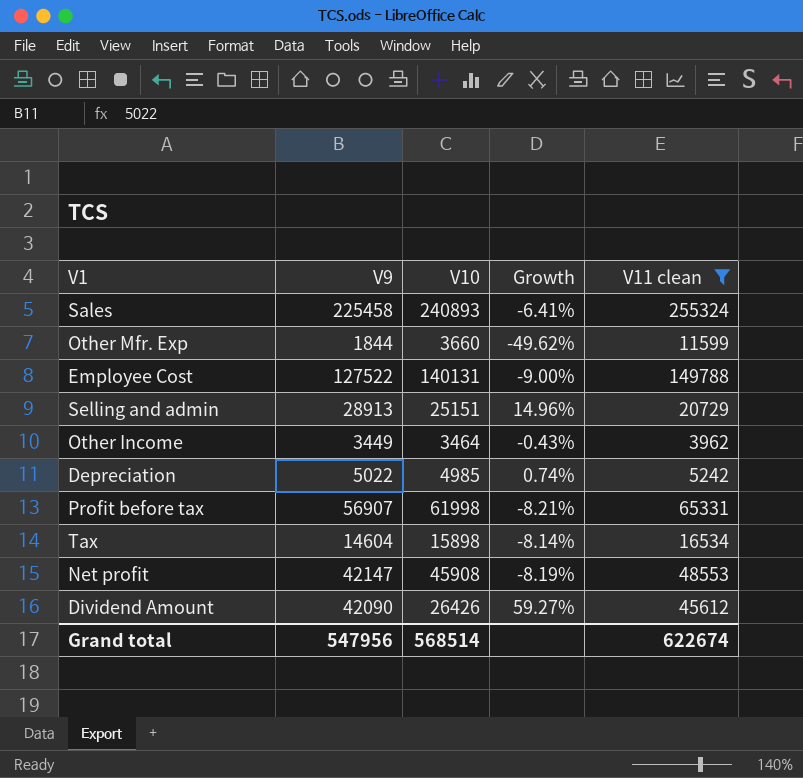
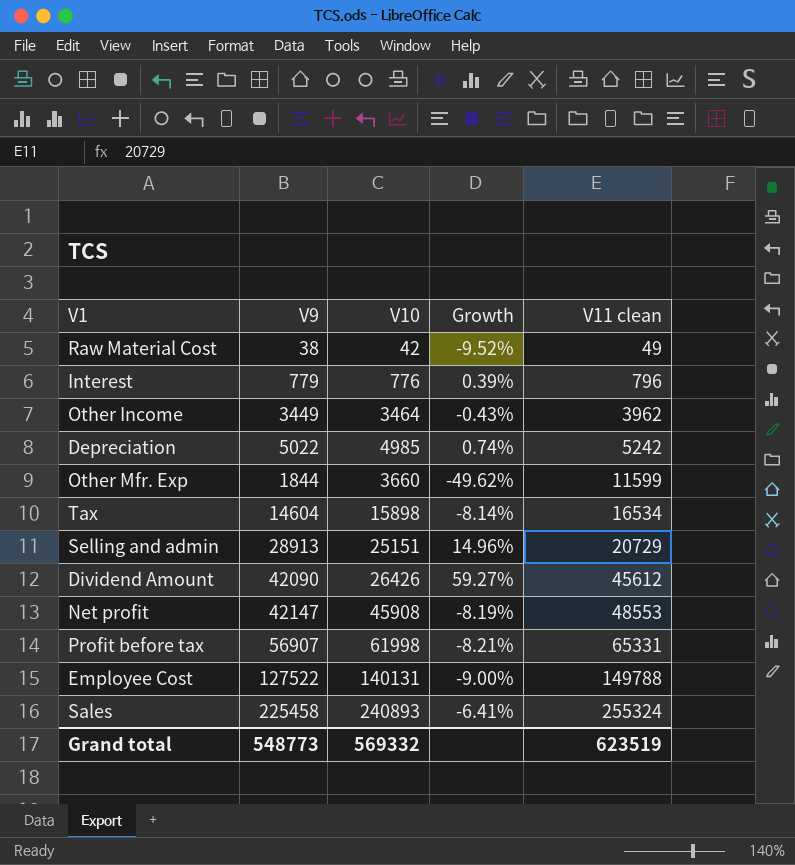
filter: V11 clean >= 3962 -> none
row order: none -> V11 clean ascending
Grand total | V9: 547956 -> 548773
Grand total | V10: 568514 -> 569332
Grand total | V11 clean: 622674 -> 623519

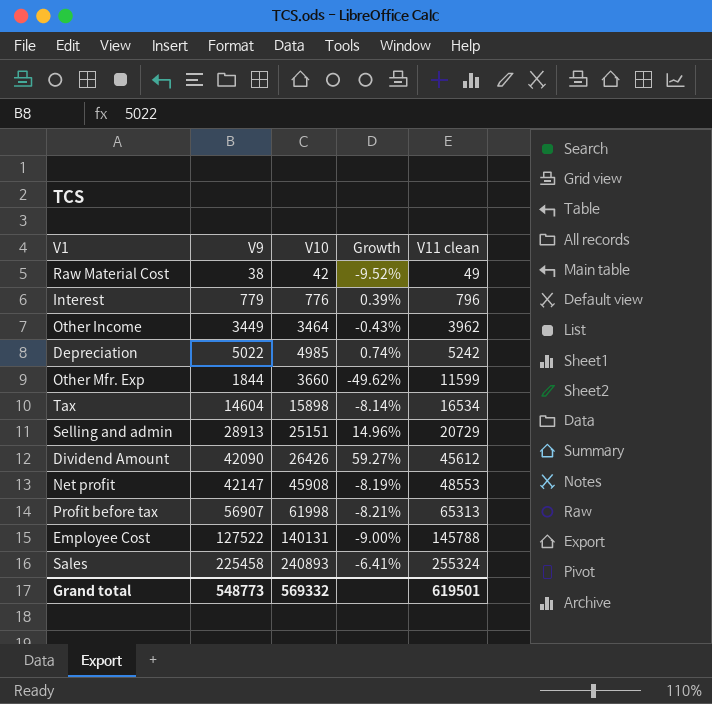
Profit before tax | V11 clean: 65331 -> 65313
Employee Cost | V11 clean: 149788 -> 145788
Grand total | V11 clean: 623519 -> 619501

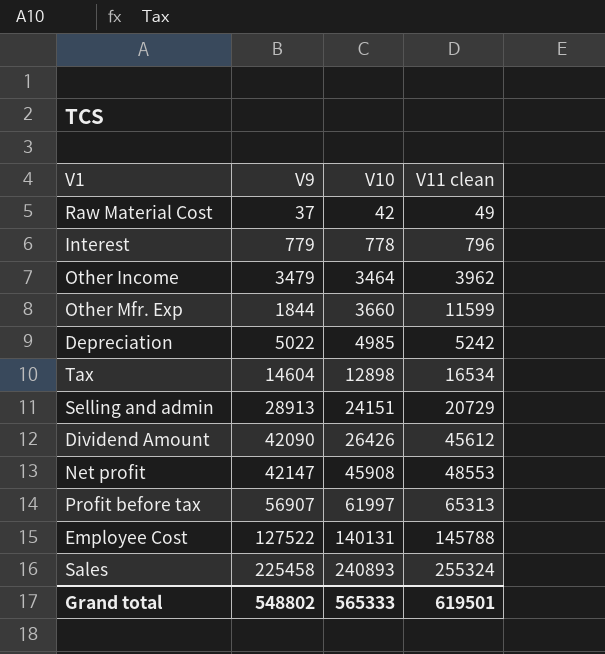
row order: V11 clean ascending -> V10 ascending
column Growth | formula: ([V9] - [V10]) / [V10] -> none
Raw Material Cost | V9: 38 -> 37
Interest | V10: 776 -> 778
Other Income | V9: 3449 -> 3479
Tax | V10: 15898 -> 12898
Selling and admin | V10: 25151 -> 24151
Profit before tax | V10: 61998 -> 61997
Grand total | V9: 548773 -> 548802
Grand total | V10: 569332 -> 565333

